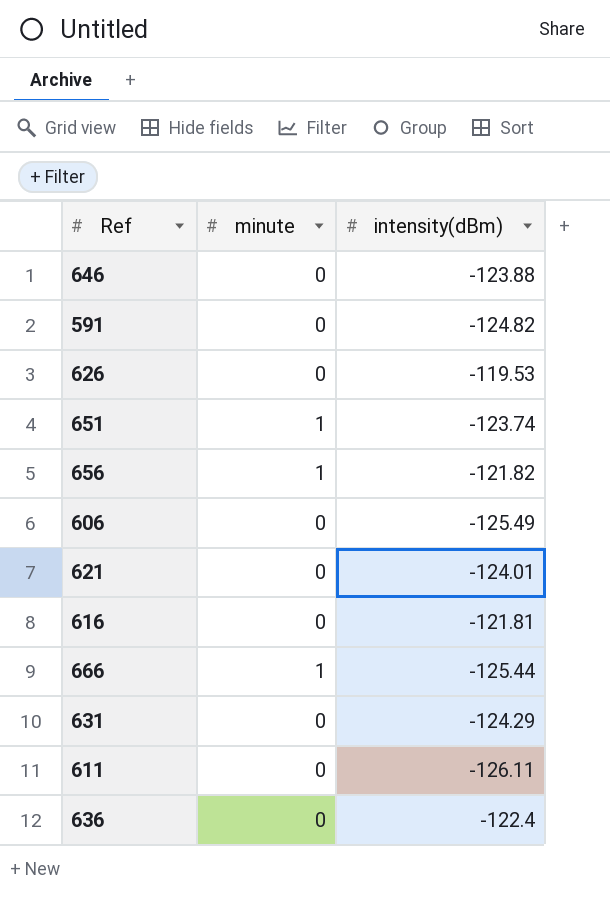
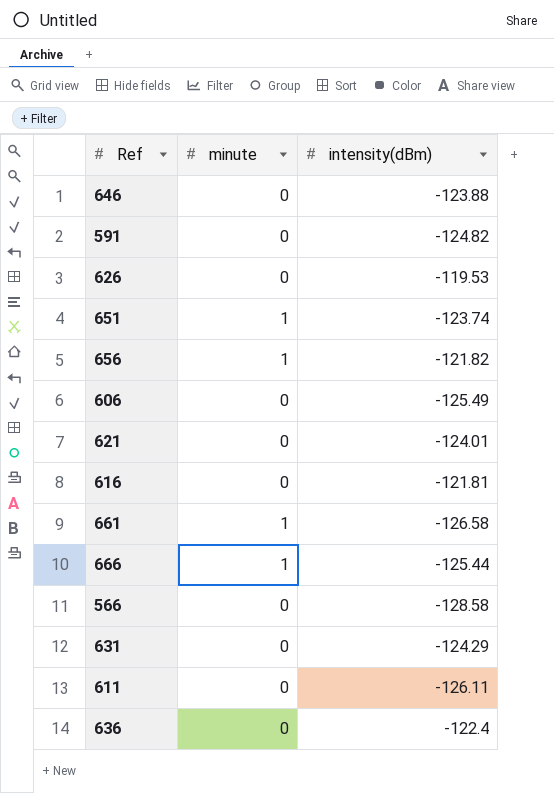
row 661: none -> 1 | -126.58
row 566: none -> 0 | -128.58

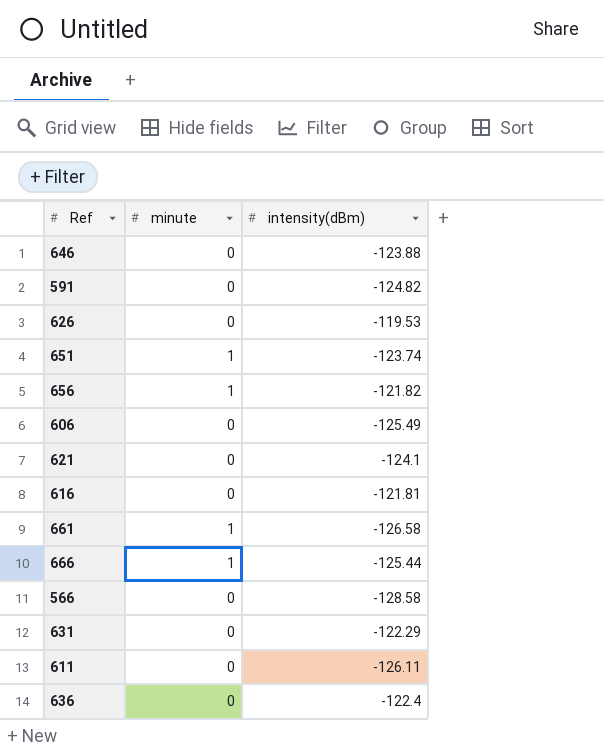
621 | intensity(dBm): -124.01 -> -124.1
631 | intensity(dBm): -124.29 -> -122.29

